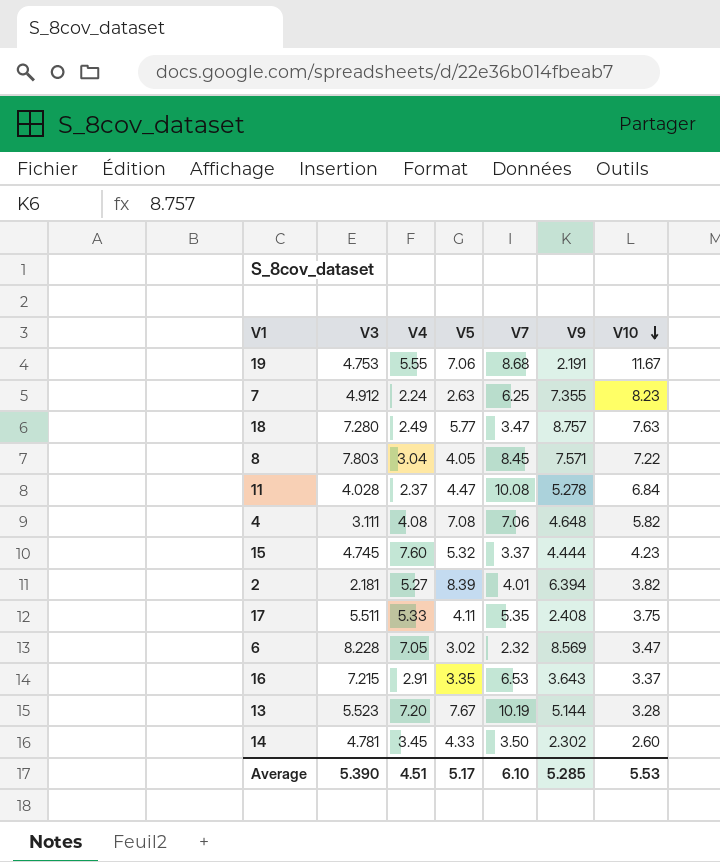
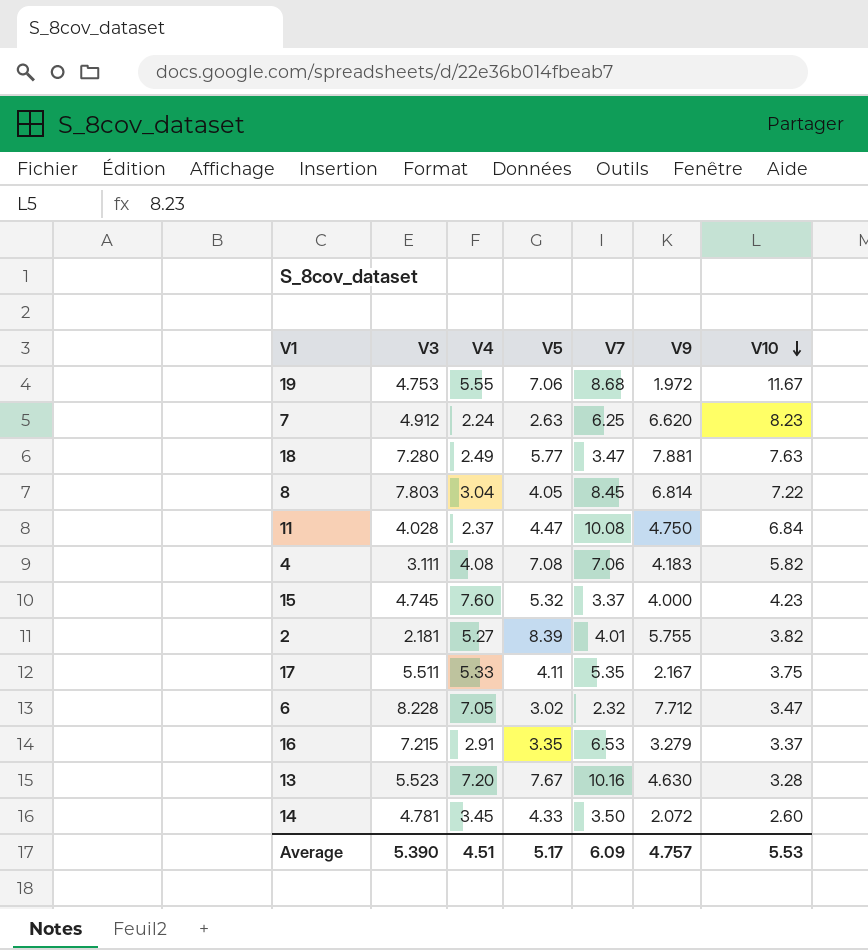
19 | V9: 2.191 -> 1.972
7 | V9: 7.355 -> 6.620
18 | V9: 8.757 -> 7.881
8 | V9: 7.571 -> 6.814
11 | V9: 5.278 -> 4.750
4 | V9: 4.648 -> 4.183
15 | V9: 4.444 -> 4.000
2 | V9: 6.394 -> 5.755
17 | V9: 2.408 -> 2.167
6 | V9: 8.569 -> 7.712
16 | V9: 3.643 -> 3.279
13 | V7: 10.19 -> 10.16
13 | V9: 5.144 -> 4.630
14 | V9: 2.302 -> 2.072
Average | V7: 6.10 -> 6.09
Average | V9: 5.285 -> 4.757

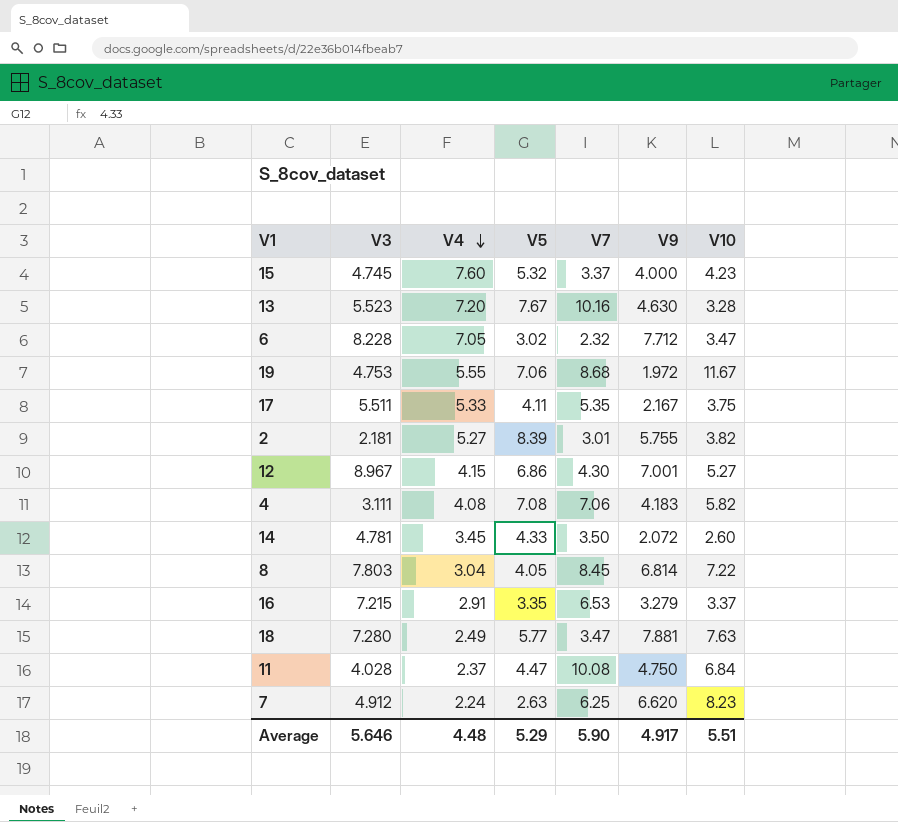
row order: V10 descending -> V4 descending
2 | V7: 4.01 -> 3.01
row 12: none -> 8.967 | 4.15 | 6.86 | 4.30 | 7.001 | 5.27
Average | V3: 5.390 -> 5.646
Average | V4: 4.51 -> 4.48
Average | V5: 5.17 -> 5.29
Average | V7: 6.09 -> 5.90
Average | V9: 4.757 -> 4.917
Average | V10: 5.53 -> 5.51

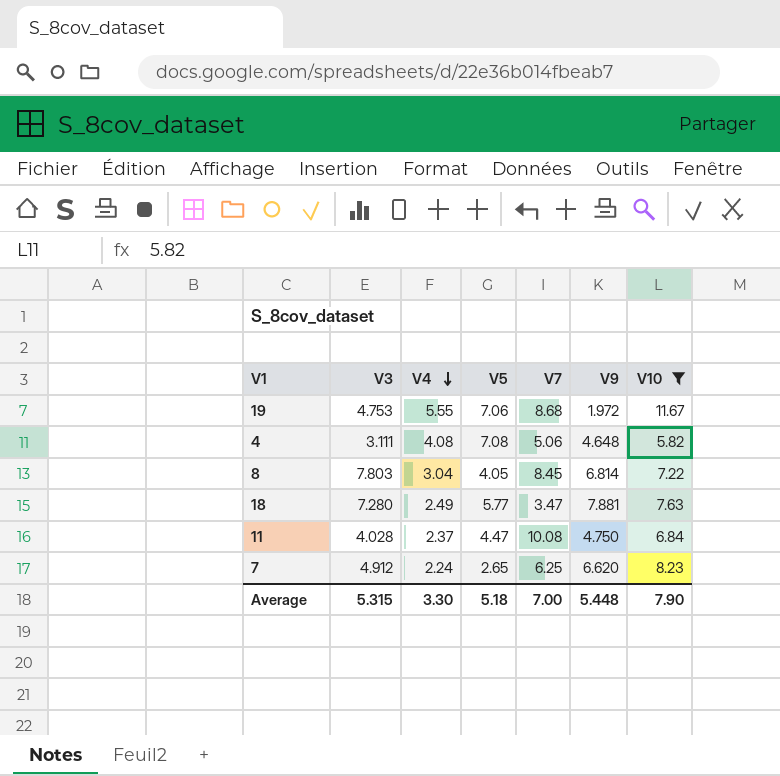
filter: none -> V10 >= 5.82
4 | V7: 7.06 -> 5.06
4 | V9: 4.183 -> 4.648
7 | V5: 2.63 -> 2.65
Average | V3: 5.646 -> 5.315
Average | V4: 4.48 -> 3.30
Average | V5: 5.29 -> 5.18
Average | V7: 5.90 -> 7.00
Average | V9: 4.917 -> 5.448
Average | V10: 5.51 -> 7.90

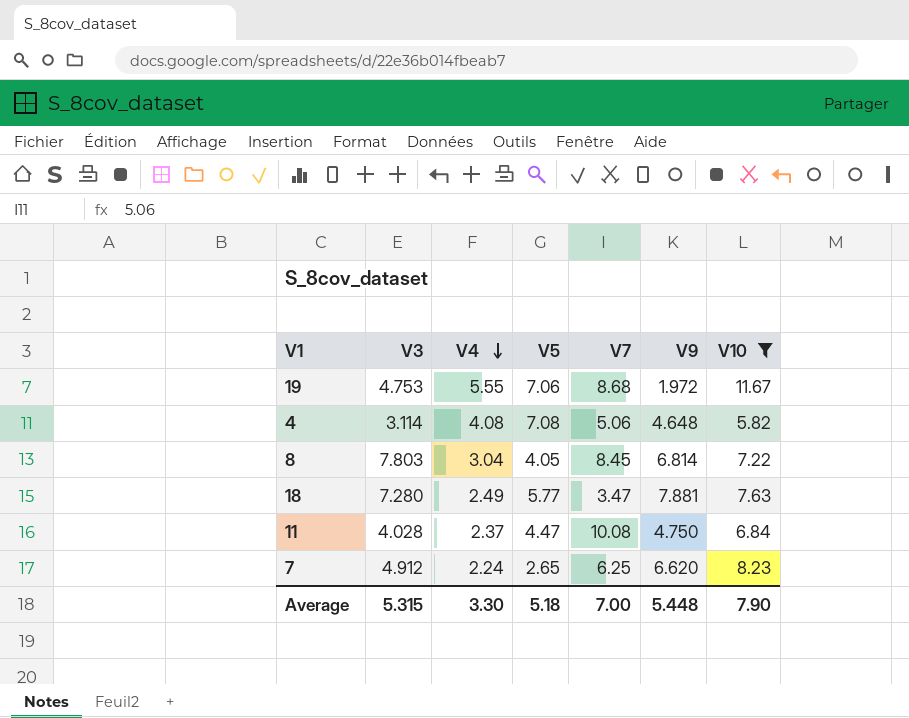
4 | V3: 3.111 -> 3.114

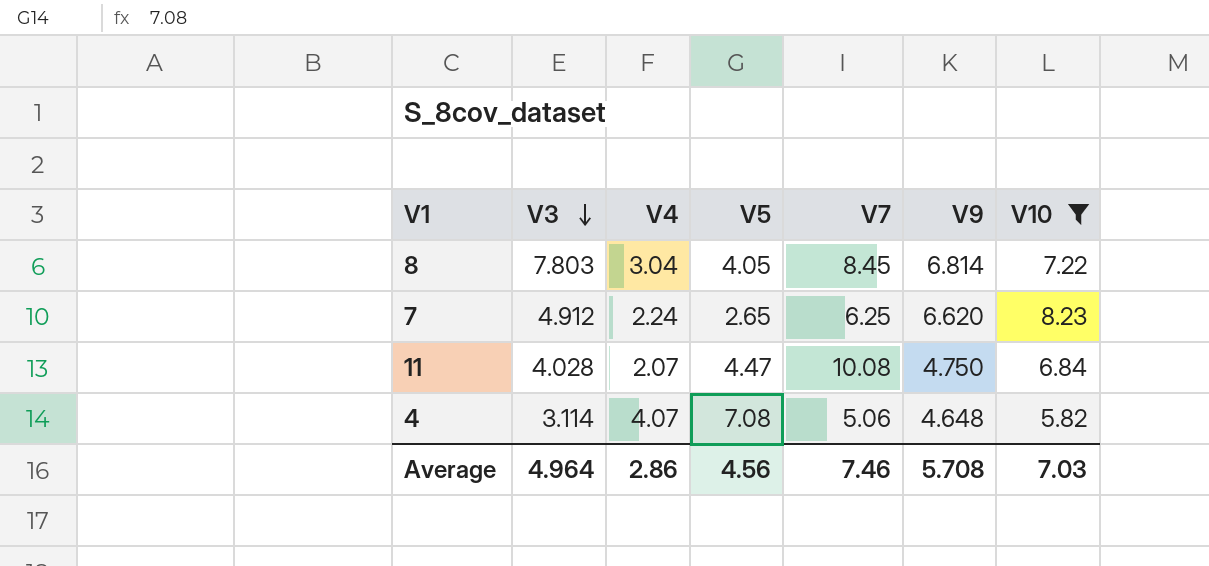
row order: V4 descending -> V3 descending
row 19: 4.753 | 5.55 | 7.06 | 8.68 | 1.972 | 11.67 -> none
row 18: 7.280 | 2.49 | 5.77 | 3.47 | 7.881 | 7.63 -> none
11 | V4: 2.37 -> 2.07
4 | V4: 4.08 -> 4.07
Average | V3: 5.315 -> 4.964
Average | V4: 3.30 -> 2.86
Average | V5: 5.18 -> 4.56
Average | V7: 7.00 -> 7.46
Average | V9: 5.448 -> 5.708
Average | V10: 7.90 -> 7.03

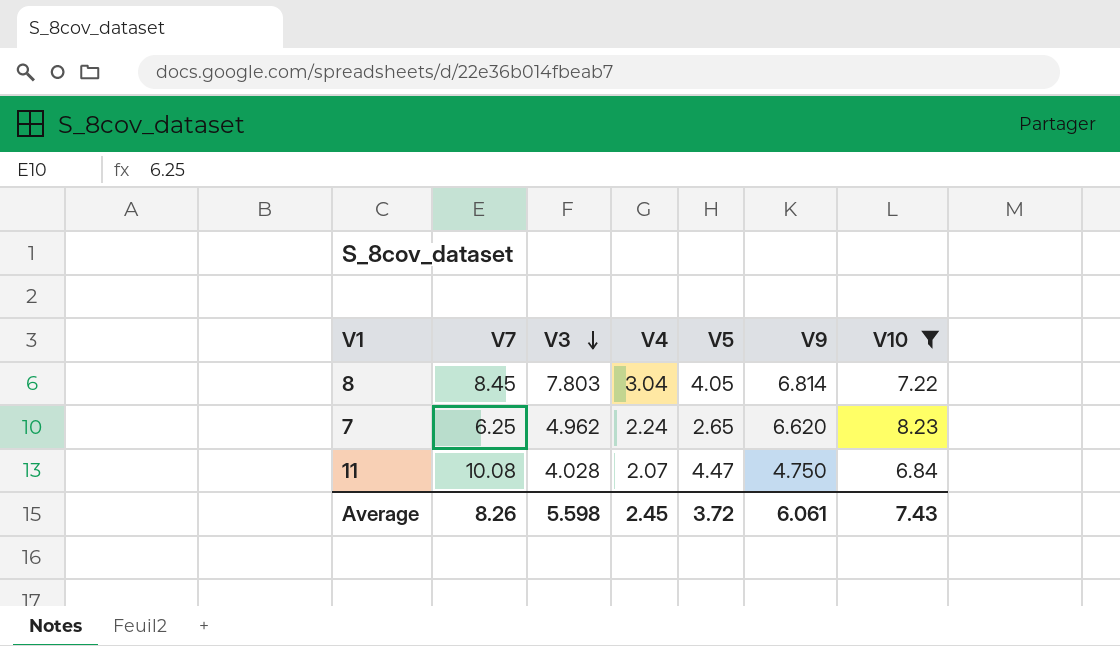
column V7 | position: 5 -> 2
row 4: 3.114 | 4.07 | 7.08 | 5.06 | 4.648 | 5.82 -> none
7 | V3: 4.912 -> 4.962
Average | V7: 7.46 -> 8.26
Average | V3: 4.964 -> 5.598
Average | V4: 2.86 -> 2.45
Average | V5: 4.56 -> 3.72
Average | V9: 5.708 -> 6.061
Average | V10: 7.03 -> 7.43

